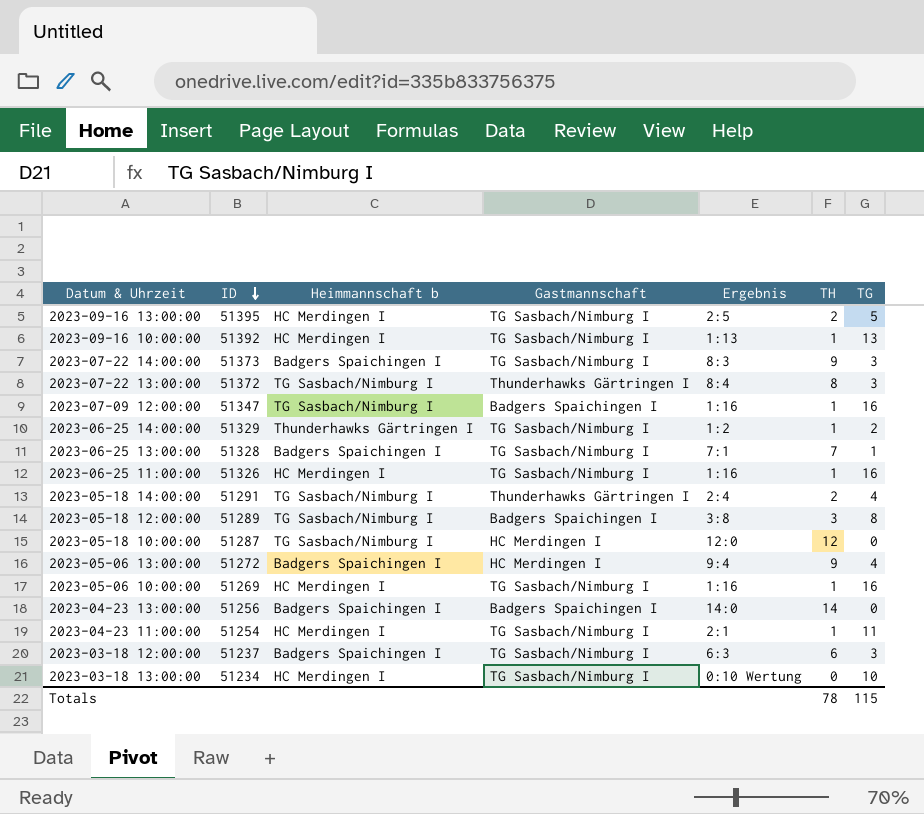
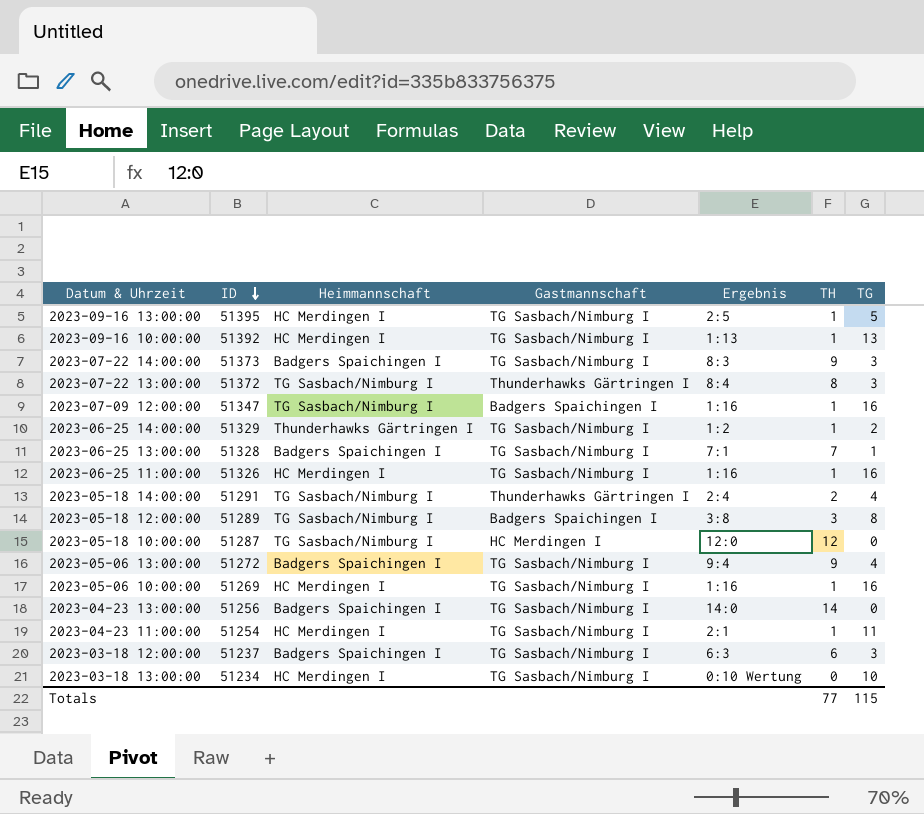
column name: Heimmannschaft b -> Heimmannschaft
2023-09-16 13:00:00 | TH: 2 -> 1
2023-05-06 13:00:00 | Gastmannschaft: HC Merdingen I -> TG Sasbach/Nimburg I
2023-04-23 13:00:00 | Gastmannschaft: Badgers Spaichingen I -> TG Sasbach/Nimburg I
Totals | TH: 78 -> 77

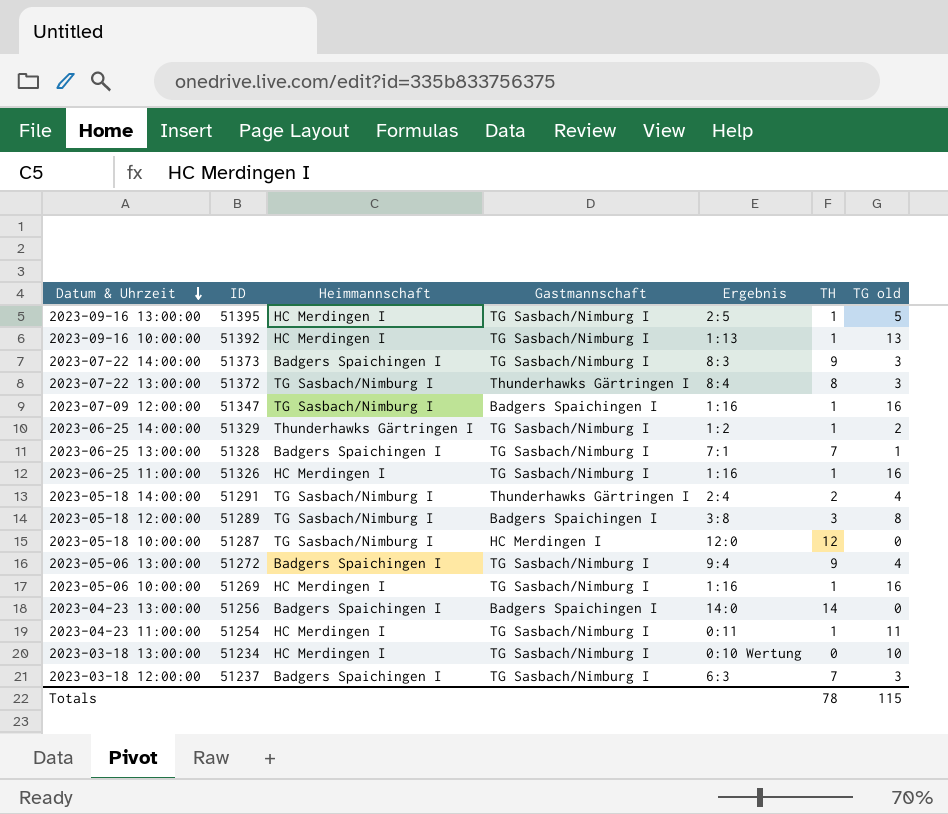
row order: ID descending -> Datum & Uhrzeit descending
column name: TG -> TG old
2023-04-23 13:00:00 | Gastmannschaft: TG Sasbach/Nimburg I -> Badgers Spaichingen I
2023-04-23 11:00:00 | Ergebnis: 2:1 -> 0:11
2023-03-18 12:00:00 | TH: 6 -> 7
Totals | TH: 77 -> 78

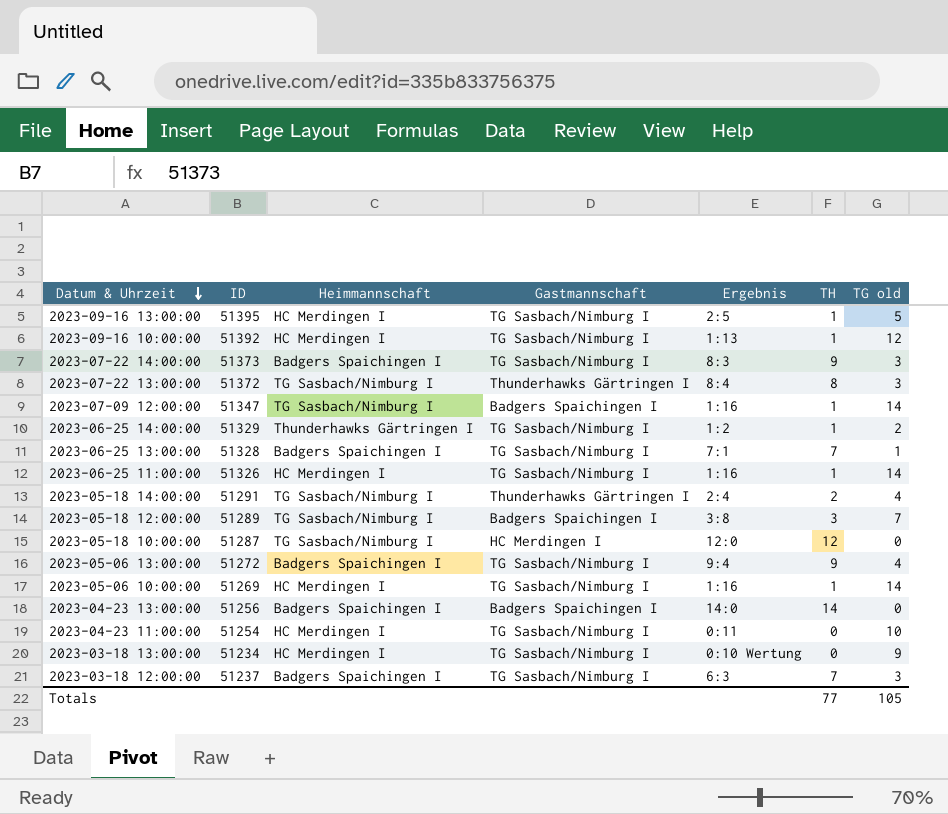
2023-09-16 10:00:00 | TG old: 13 -> 12
2023-07-09 12:00:00 | TG old: 16 -> 14
2023-06-25 11:00:00 | TG old: 16 -> 14
2023-05-18 12:00:00 | TG old: 8 -> 7
2023-05-06 10:00:00 | TG old: 16 -> 14
2023-04-23 11:00:00 | TH: 1 -> 0
2023-04-23 11:00:00 | TG old: 11 -> 10
2023-03-18 13:00:00 | TG old: 10 -> 9
Totals | TH: 78 -> 77
Totals | TG old: 115 -> 105

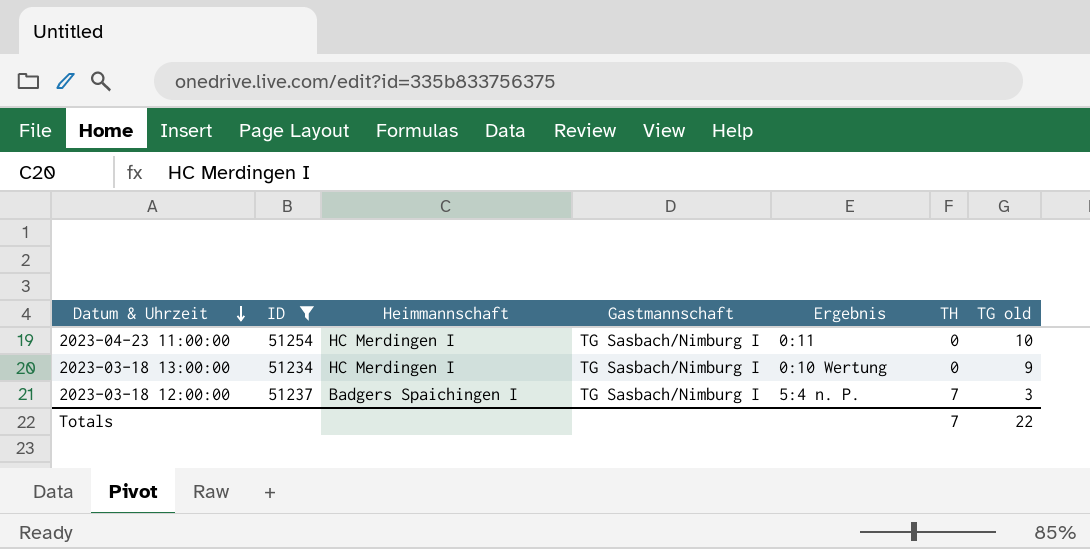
filter: none -> ID <= 51254
2023-03-18 12:00:00 | Ergebnis: 6:3 -> 5:4 n. P.
Totals | TH: 77 -> 7
Totals | TG old: 105 -> 22

